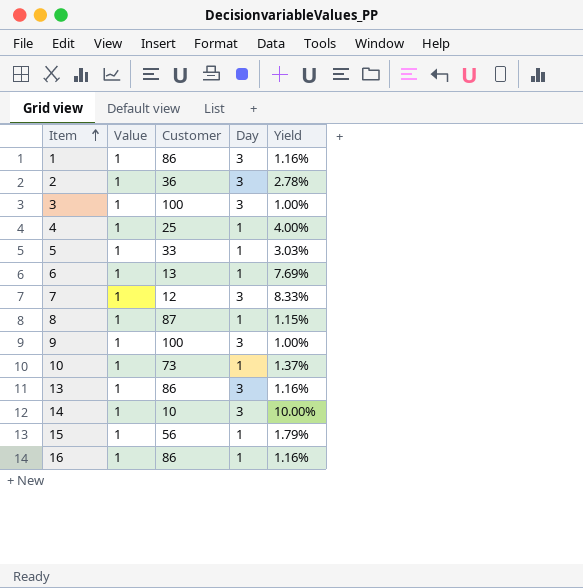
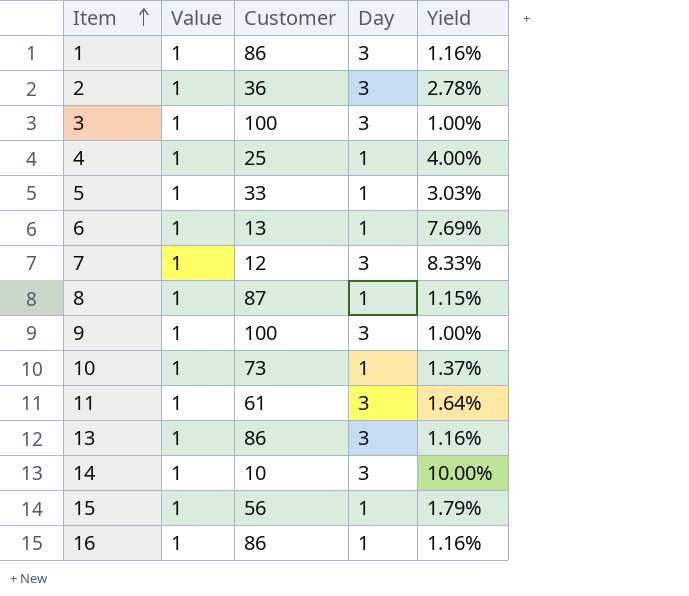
row 11: none -> 1 | 61 | 3 | 1.64%

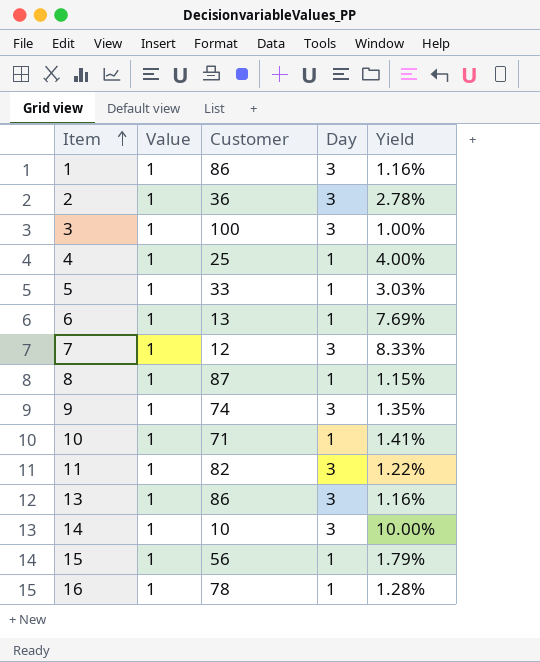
9 | Customer: 100 -> 74
9 | Yield: 1.00% -> 1.35%
10 | Customer: 73 -> 71
10 | Yield: 1.37% -> 1.41%
11 | Customer: 61 -> 82
11 | Yield: 1.64% -> 1.22%
16 | Customer: 86 -> 78
16 | Yield: 1.16% -> 1.28%

